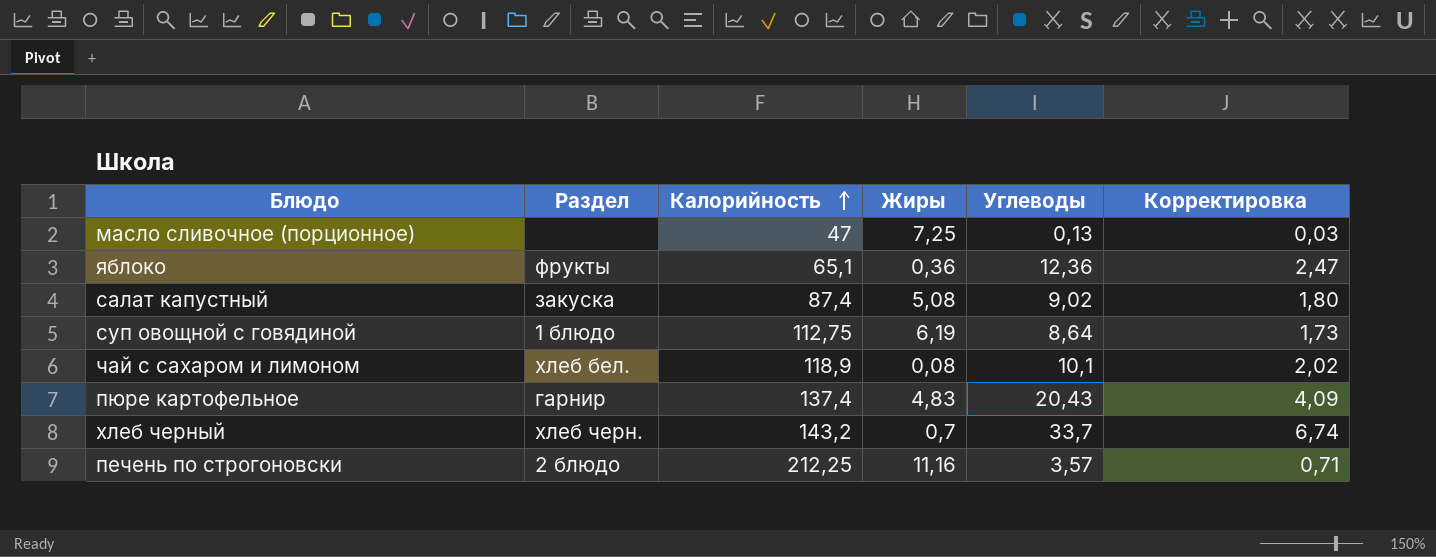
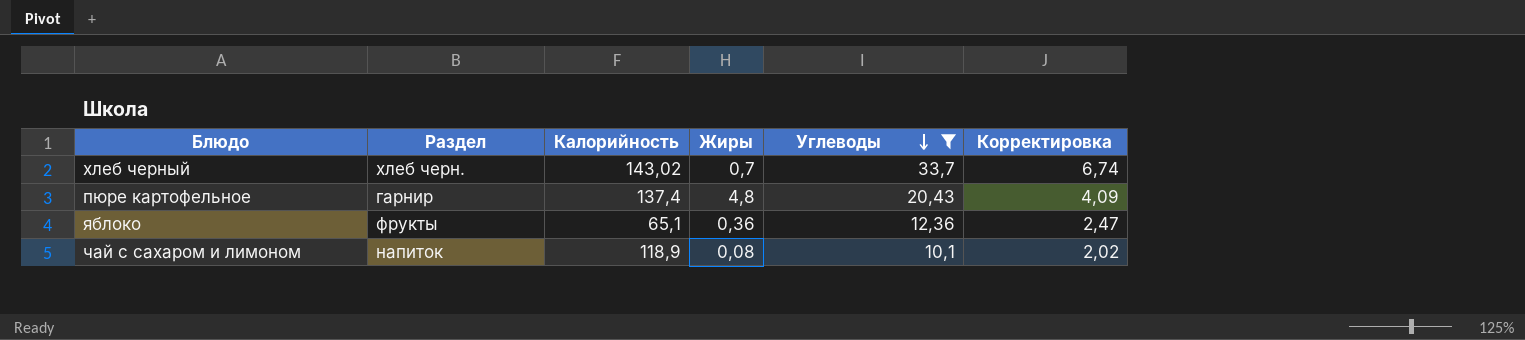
filter: none -> Углеводы >= 10,1
row order: Калорийность ascending -> Углеводы descending
хлеб черный | Калорийность: 143,2 -> 143,02
пюре картофельное | Жиры: 4,83 -> 4,8
чай с сахаром и лимоном | Раздел: хлеб бел. -> напиток

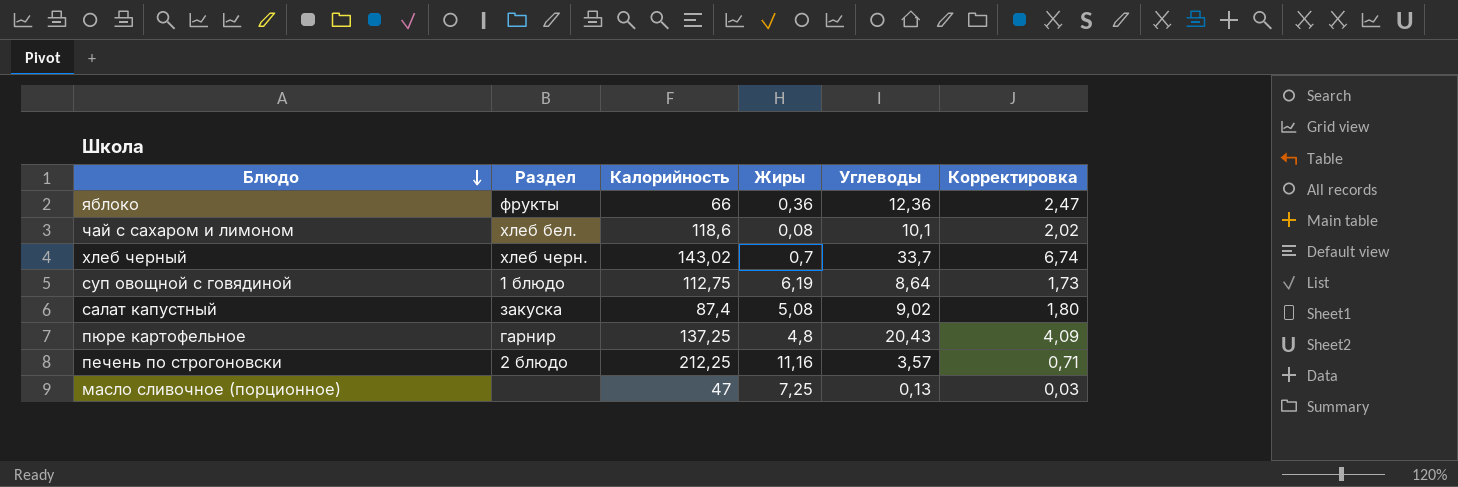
filter: Углеводы >= 10,1 -> none
row order: Углеводы descending -> Блюдо descending
яблоко | Калорийность: 65,1 -> 66
чай с сахаром и лимоном | Раздел: напиток -> хлеб бел.
чай с сахаром и лимоном | Калорийность: 118,9 -> 118,6
пюре картофельное | Калорийность: 137,4 -> 137,25

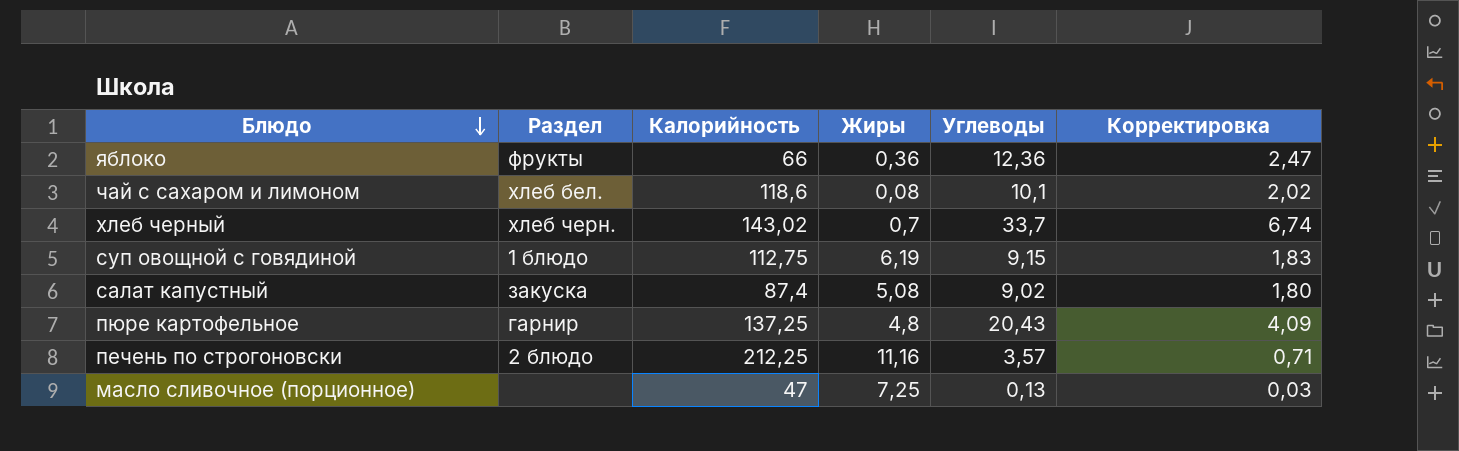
суп овощной с говядиной | Углеводы: 8,64 -> 9,15
суп овощной с говядиной | Корректировка: 1,73 -> 1,83

